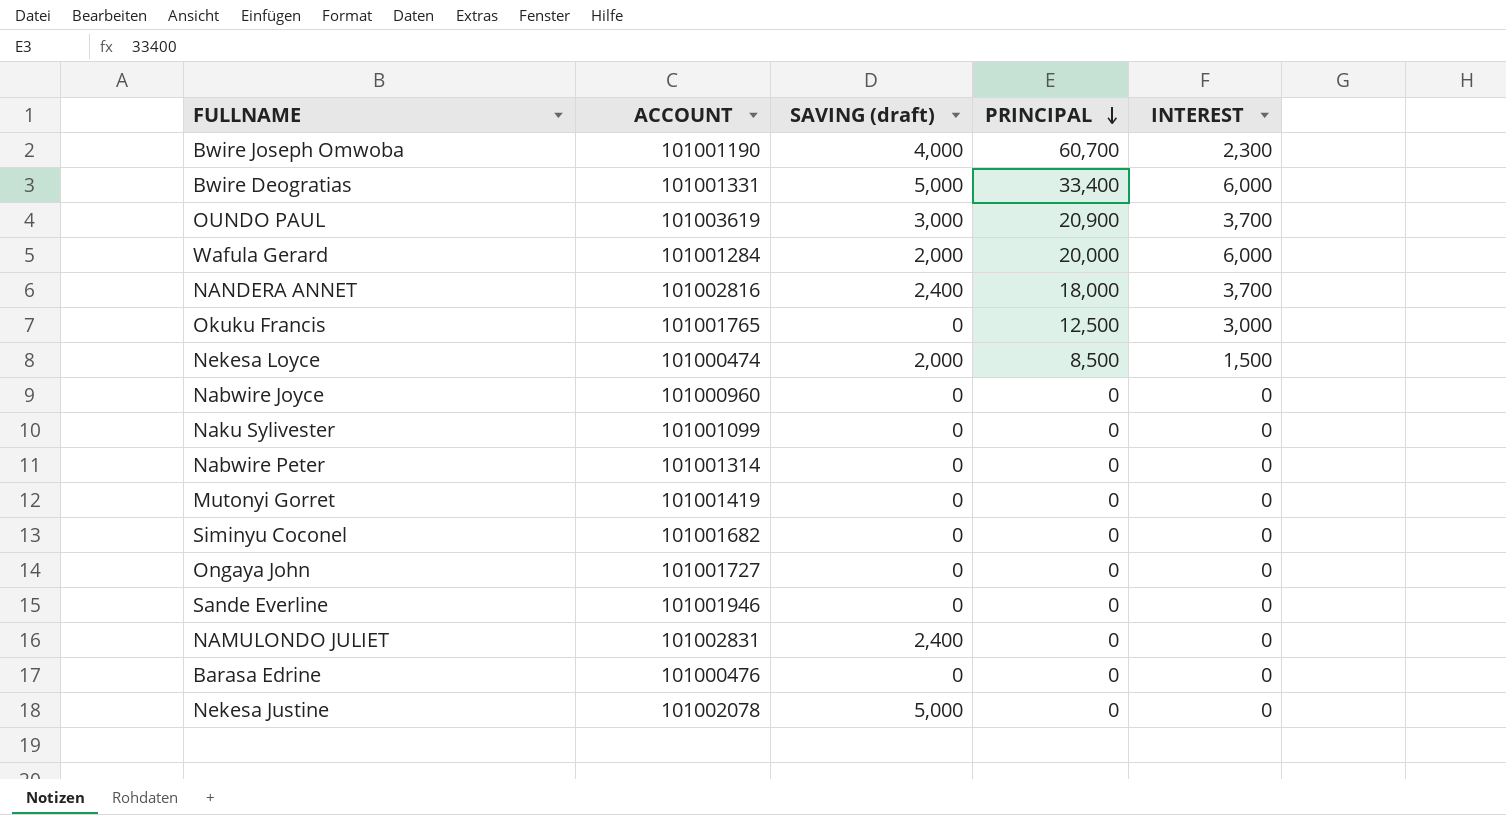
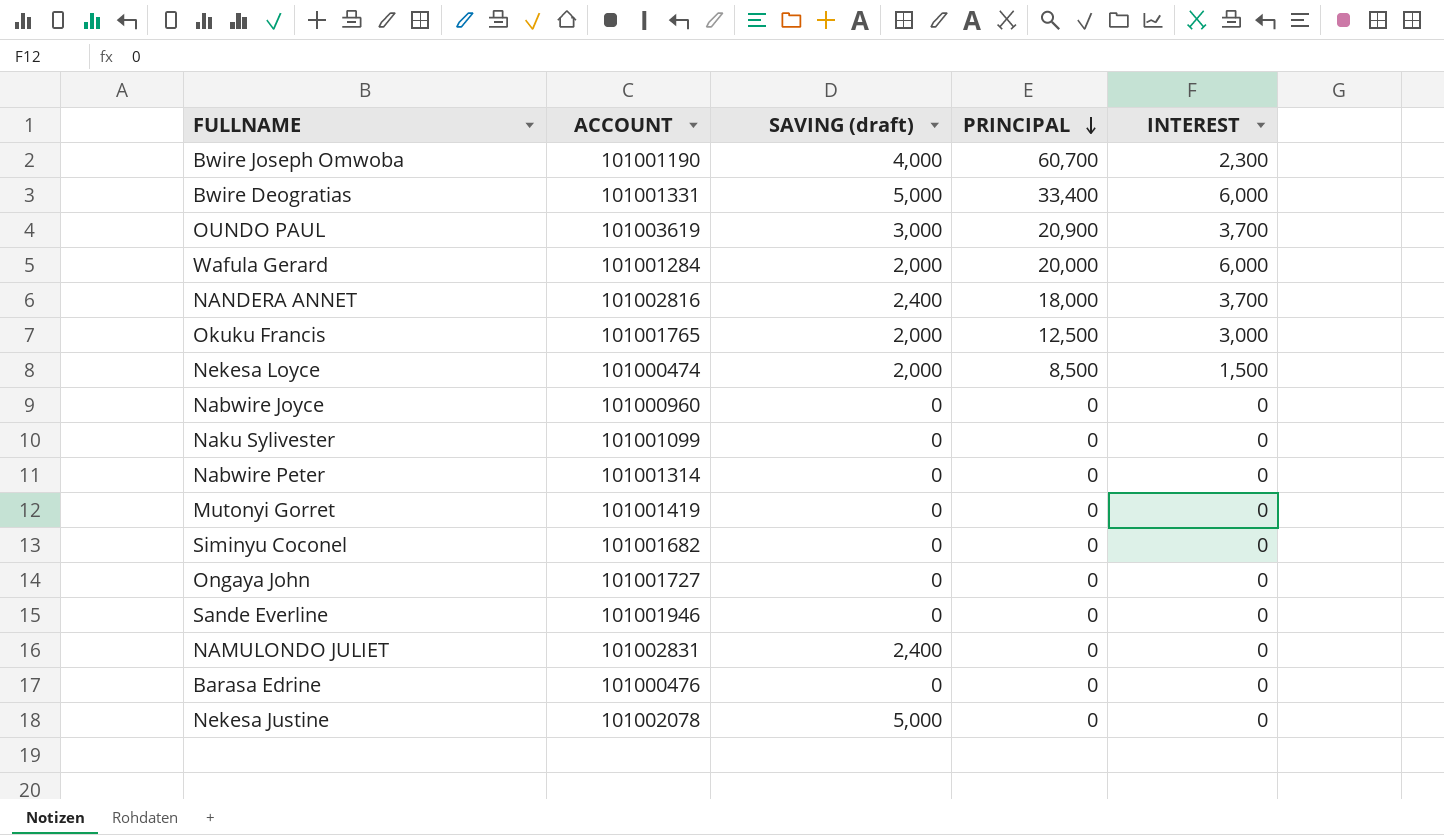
Okuku Francis | SAVING (draft): 0 -> 2,000

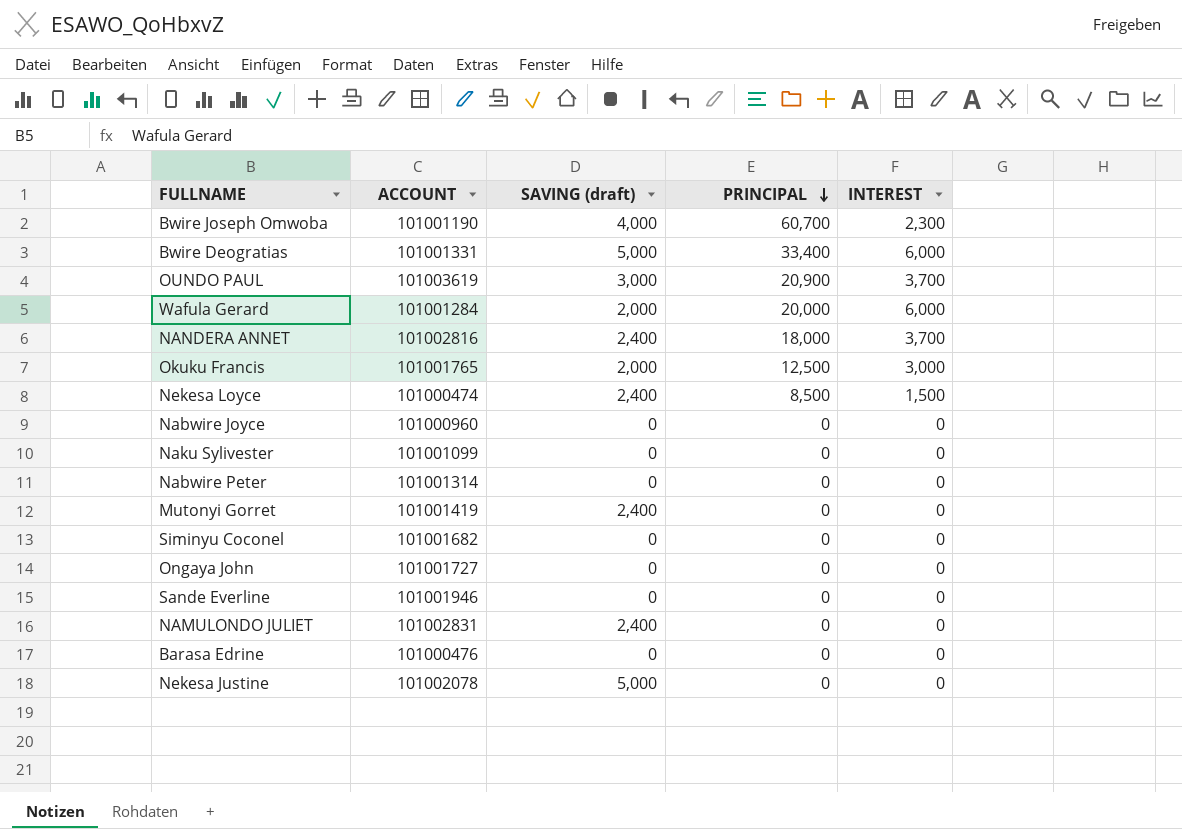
Nekesa Loyce | SAVING (draft): 2,000 -> 2,400
Mutonyi Gorret | SAVING (draft): 0 -> 2,400

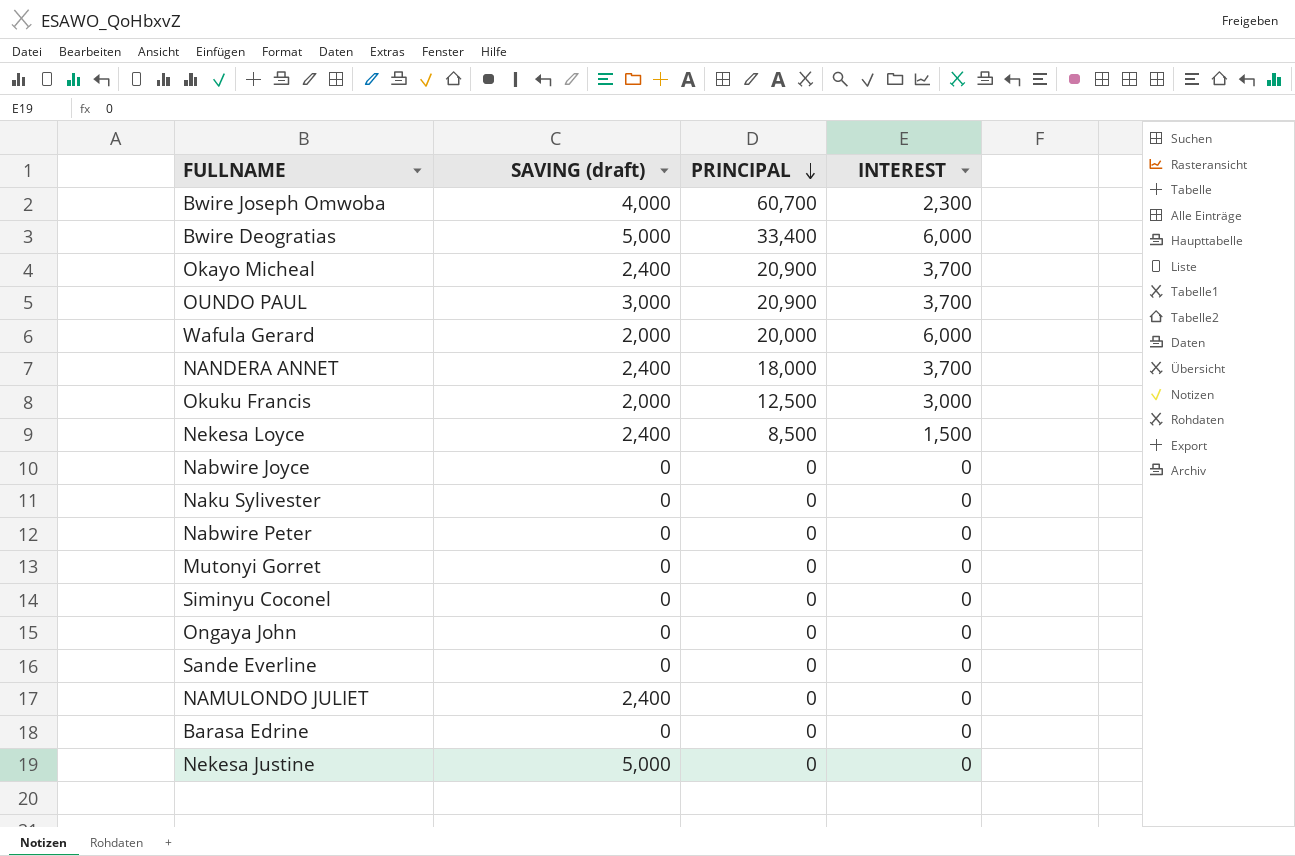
column ACCOUNT | position: 2 -> none
row Okayo Micheal: none -> 2,400 | 20,900 | 3,700
Mutonyi Gorret | SAVING (draft): 2,400 -> 0

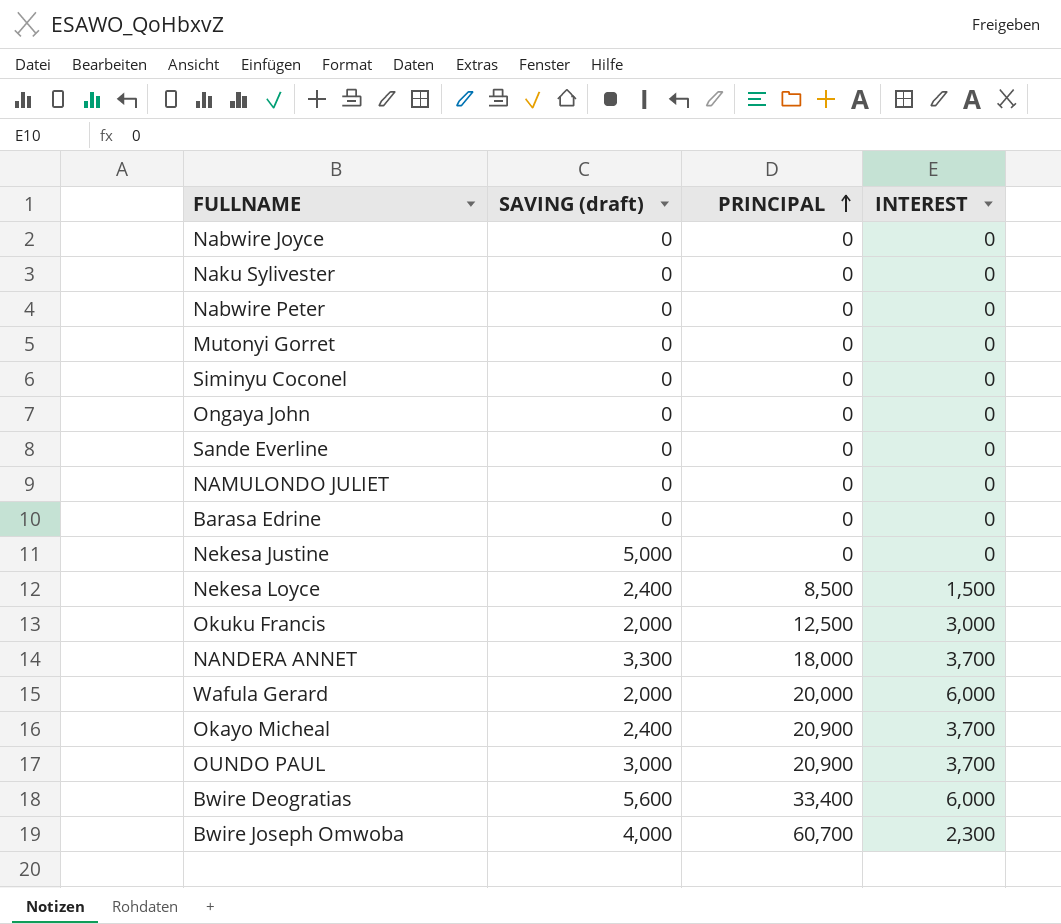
row order: PRINCIPAL descending -> PRINCIPAL ascending
NAMULONDO JULIET | SAVING (draft): 2,400 -> 0
NANDERA ANNET | SAVING (draft): 2,400 -> 3,300
Bwire Deogratias | SAVING (draft): 5,000 -> 5,600

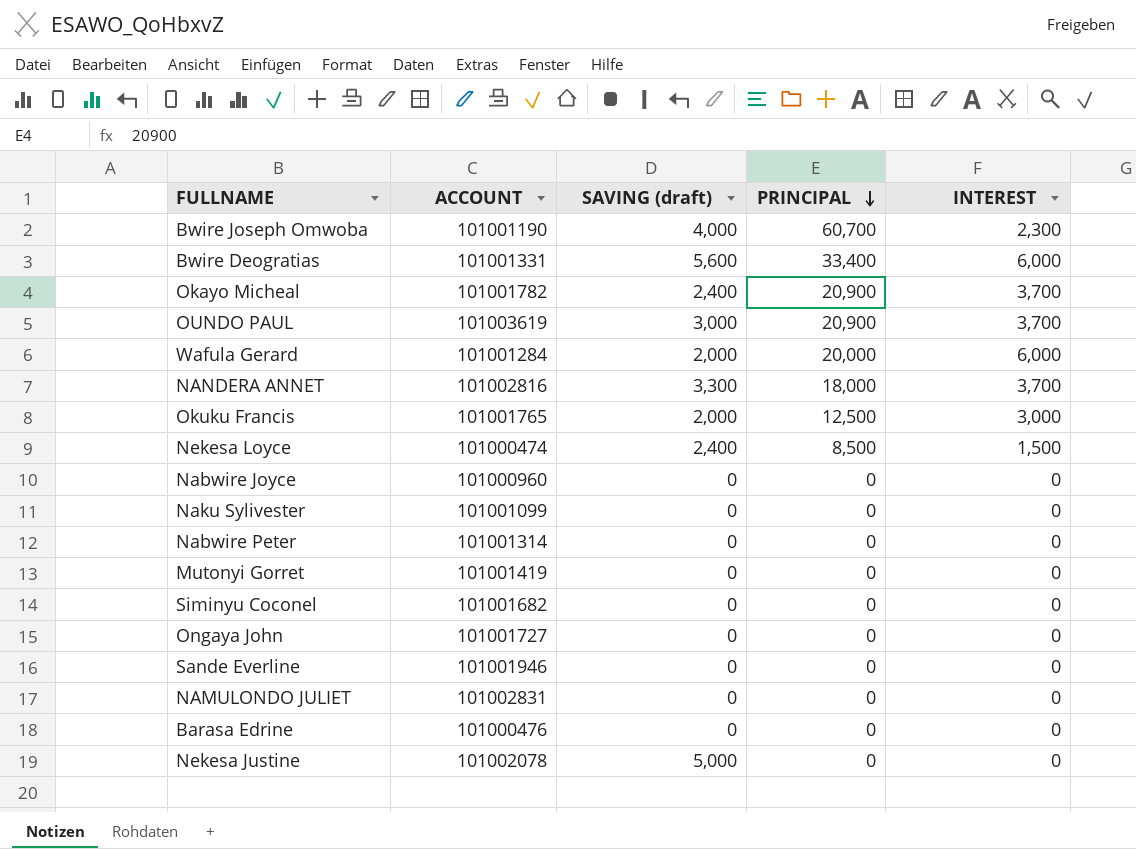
row order: PRINCIPAL ascending -> PRINCIPAL descending
column ACCOUNT | position: none -> 2

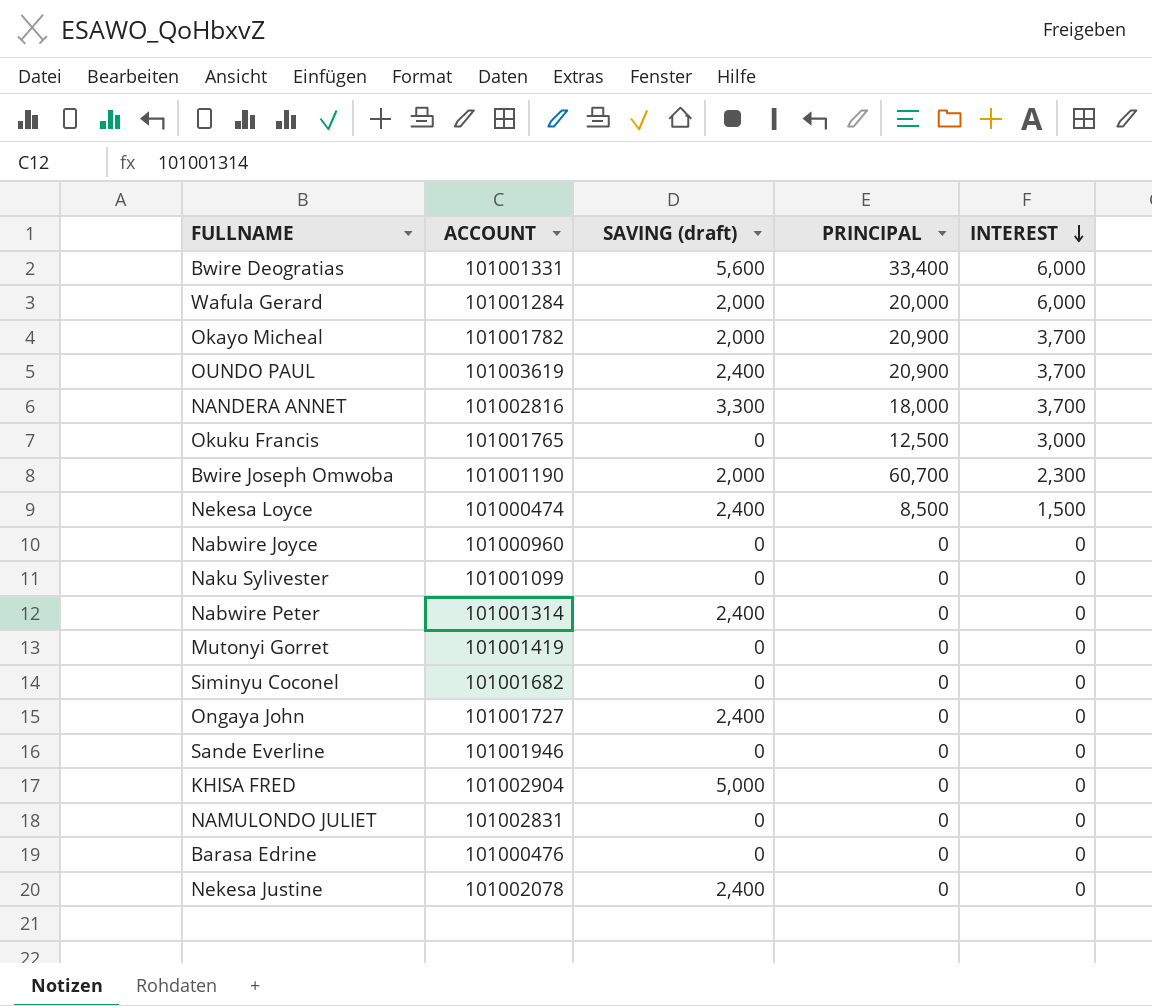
row order: PRINCIPAL descending -> INTEREST descending
Okayo Micheal | SAVING (draft): 2,400 -> 2,000
OUNDO PAUL | SAVING (draft): 3,000 -> 2,400
Okuku Francis | SAVING (draft): 2,000 -> 0
Bwire Joseph Omwoba | SAVING (draft): 4,000 -> 2,000
Nabwire Peter | SAVING (draft): 0 -> 2,400
Ongaya John | SAVING (draft): 0 -> 2,400
row KHISA FRED: none -> 101002904 | 5,000 | 0 | 0
Nekesa Justine | SAVING (draft): 5,000 -> 2,400

